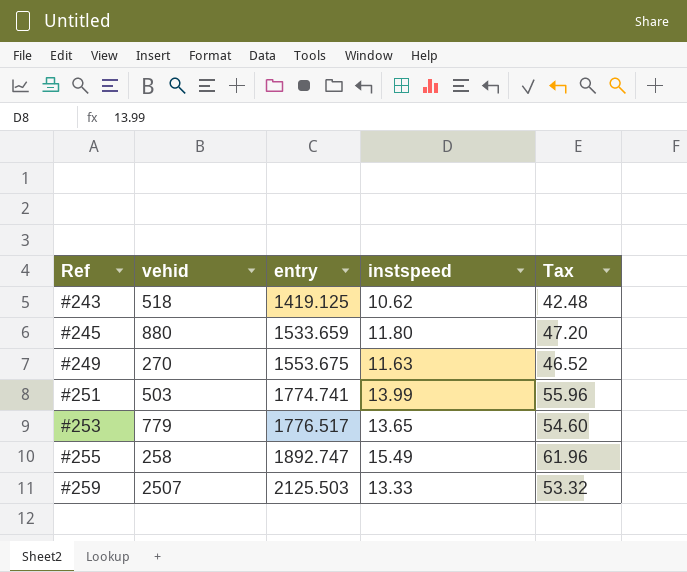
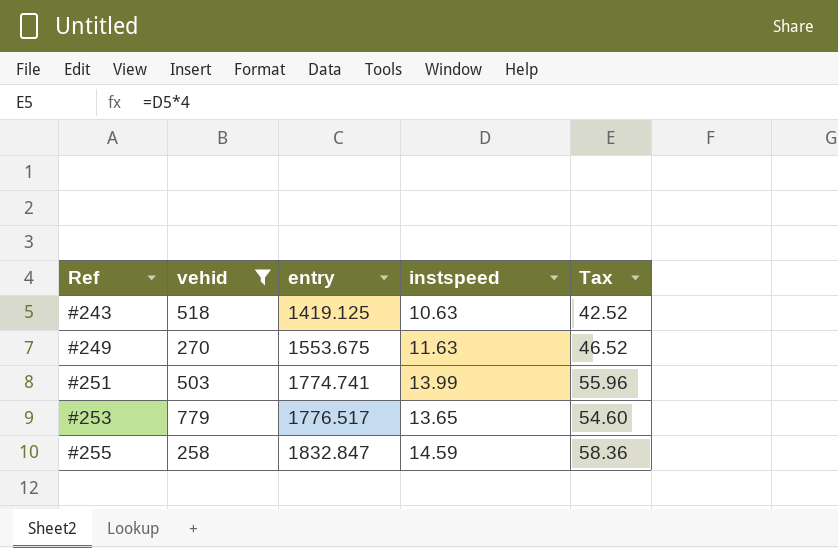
filter: none -> vehid <= 779
#243 | instspeed: 10.62 -> 10.63
#243 | Tax: 42.48 -> 42.52
#255 | entry: 1892.747 -> 1832.847
#255 | instspeed: 15.49 -> 14.59
#255 | Tax: 61.96 -> 58.36

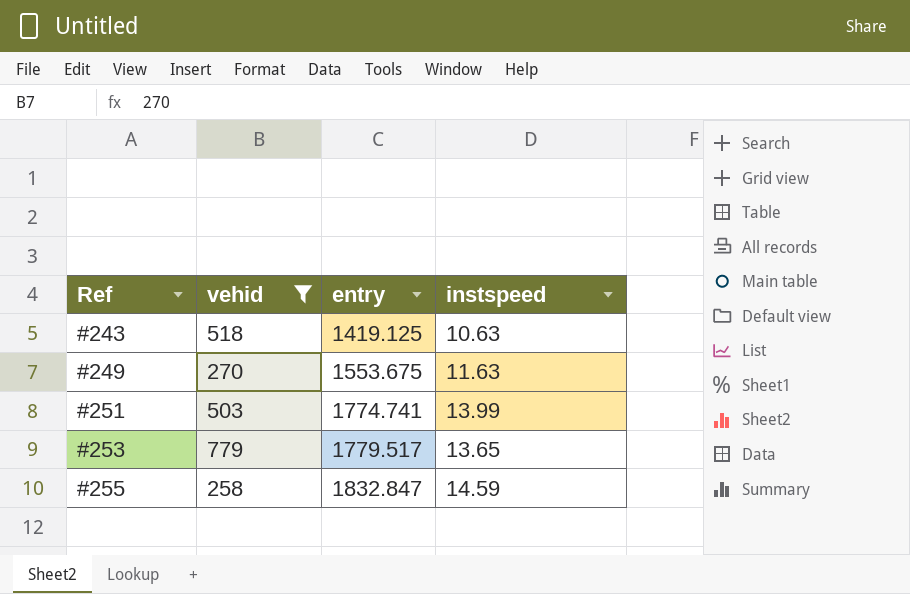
column Tax | formula: [instspeed] * 4 -> none
#253 | entry: 1776.517 -> 1779.517

